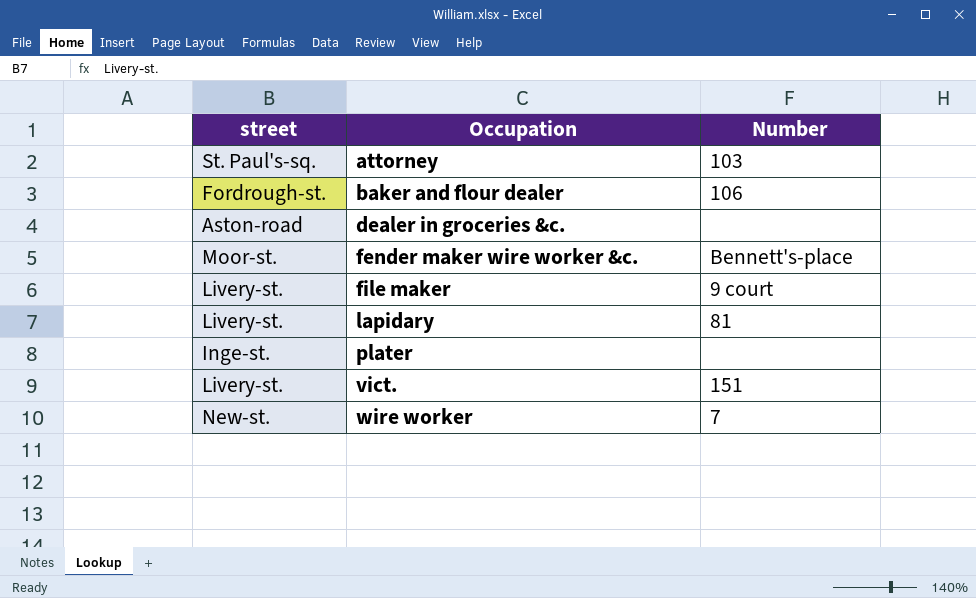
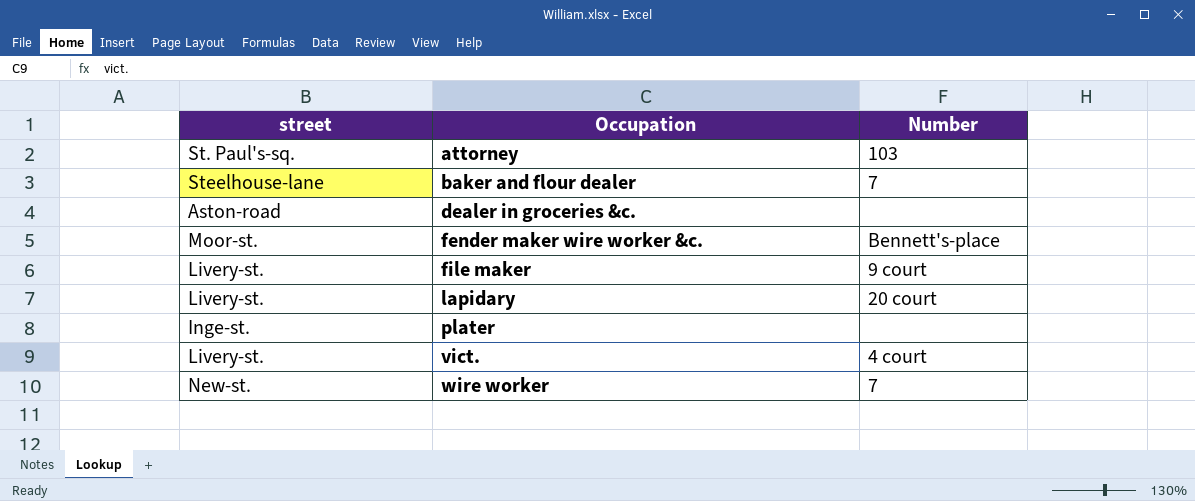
baker and flour dealer | street: Fordrough-st. -> Steelhouse-lane
baker and flour dealer | Number: 106 -> 7
lapidary | Number: 81 -> 20 court
vict. | Number: 151 -> 4 court

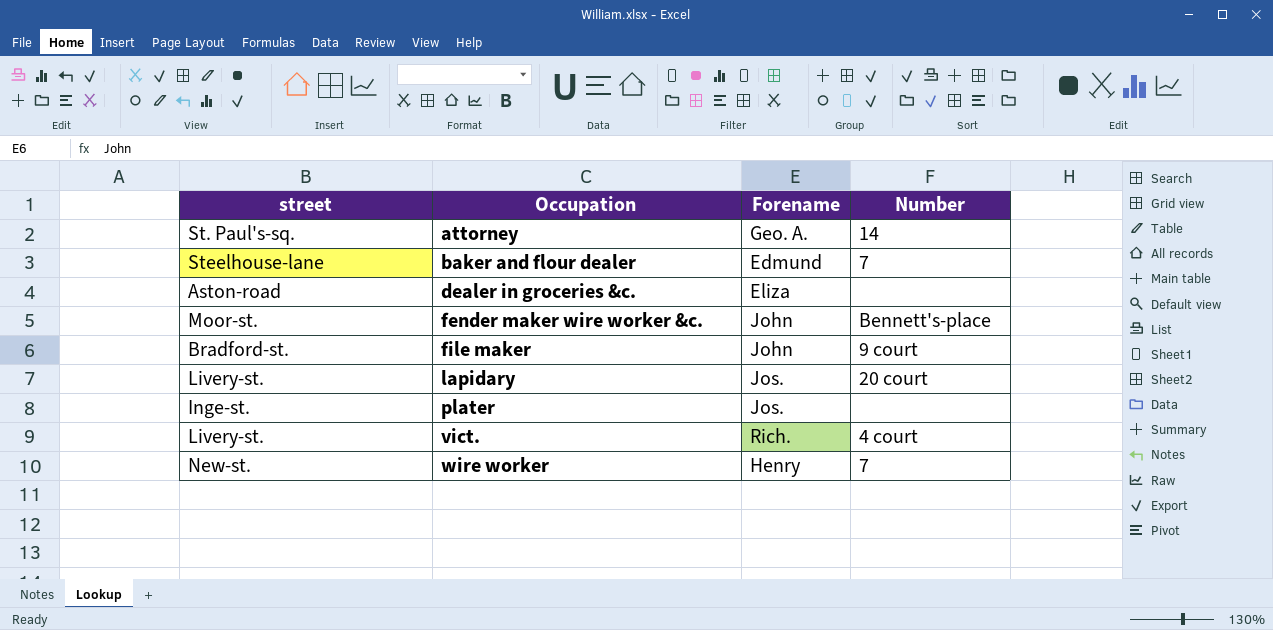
column Forename | position: none -> 3
attorney | Number: 103 -> 14
file maker | street: Livery-st. -> Bradford-st.

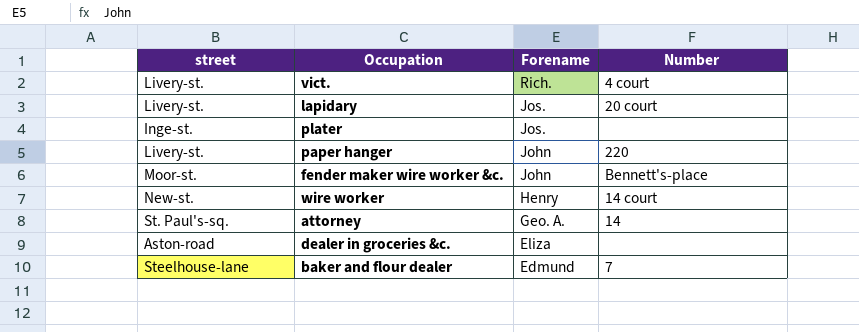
row order: Occupation ascending -> Forename descending
row file maker: Bradford-st. | John | 9 court -> none
row paper hanger: none -> Livery-st. | John | 220
wire worker | Number: 7 -> 14 court

